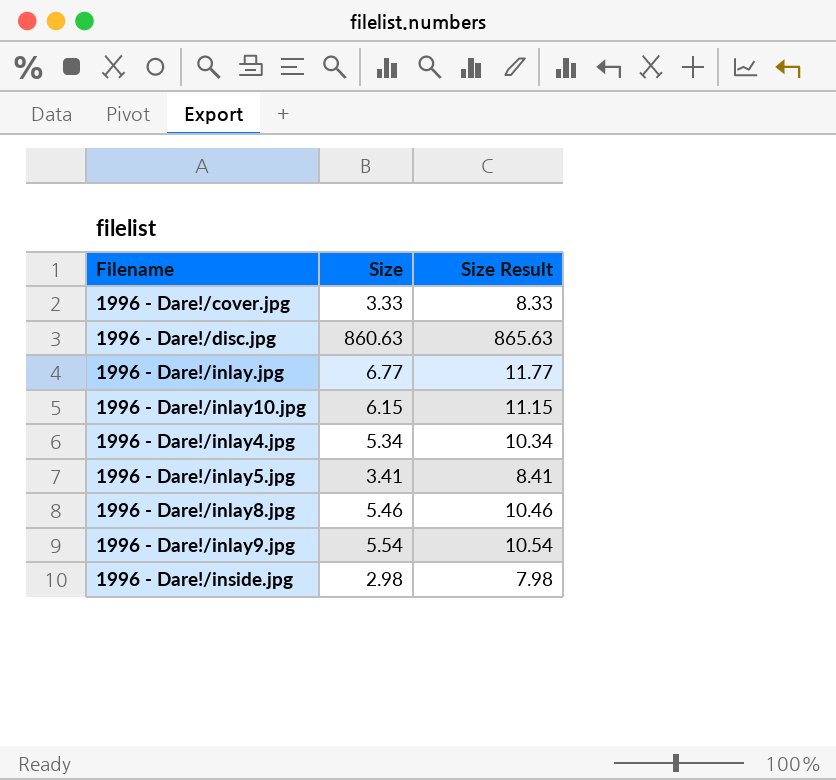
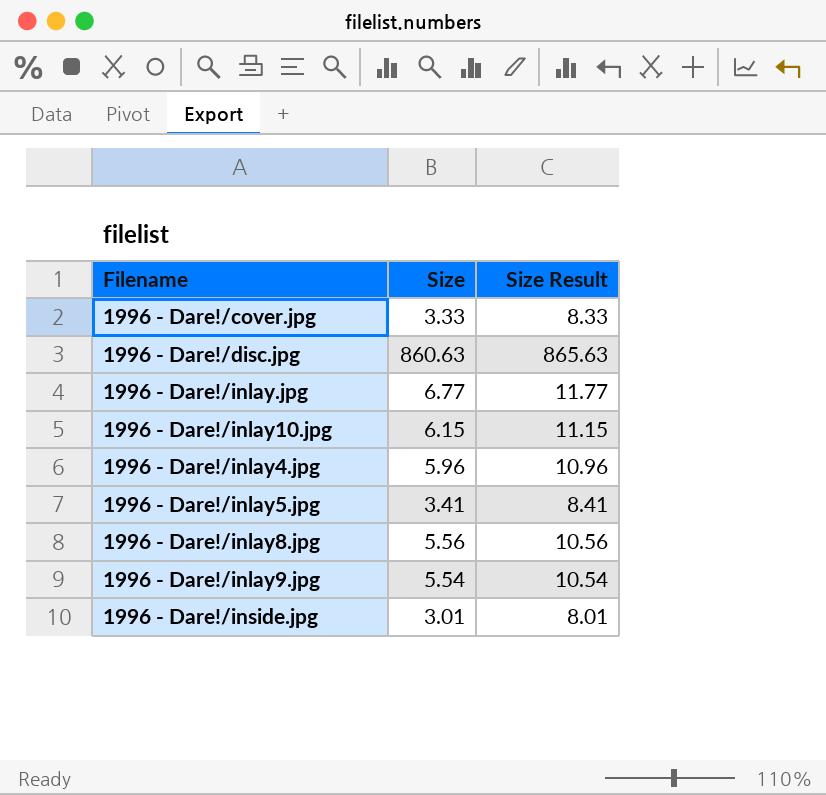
1996 - Dare!/inlay4.jpg | Size: 5.34 -> 5.96
1996 - Dare!/inlay4.jpg | Size Result: 10.34 -> 10.96
1996 - Dare!/inlay8.jpg | Size: 5.46 -> 5.56
1996 - Dare!/inlay8.jpg | Size Result: 10.46 -> 10.56
1996 - Dare!/inside.jpg | Size: 2.98 -> 3.01
1996 - Dare!/inside.jpg | Size Result: 7.98 -> 8.01

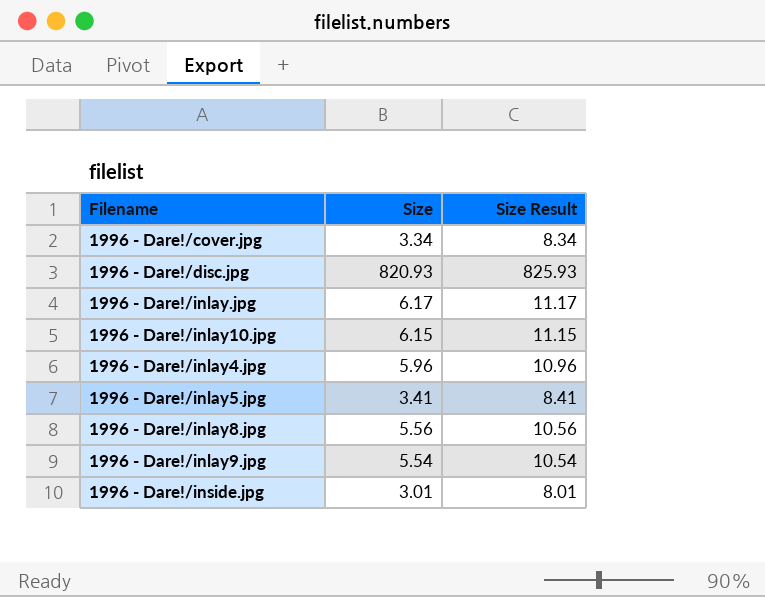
1996 - Dare!/cover.jpg | Size: 3.33 -> 3.34
1996 - Dare!/cover.jpg | Size Result: 8.33 -> 8.34
1996 - Dare!/disc.jpg | Size: 860.63 -> 820.93
1996 - Dare!/disc.jpg | Size Result: 865.63 -> 825.93
1996 - Dare!/inlay.jpg | Size: 6.77 -> 6.17
1996 - Dare!/inlay.jpg | Size Result: 11.77 -> 11.17

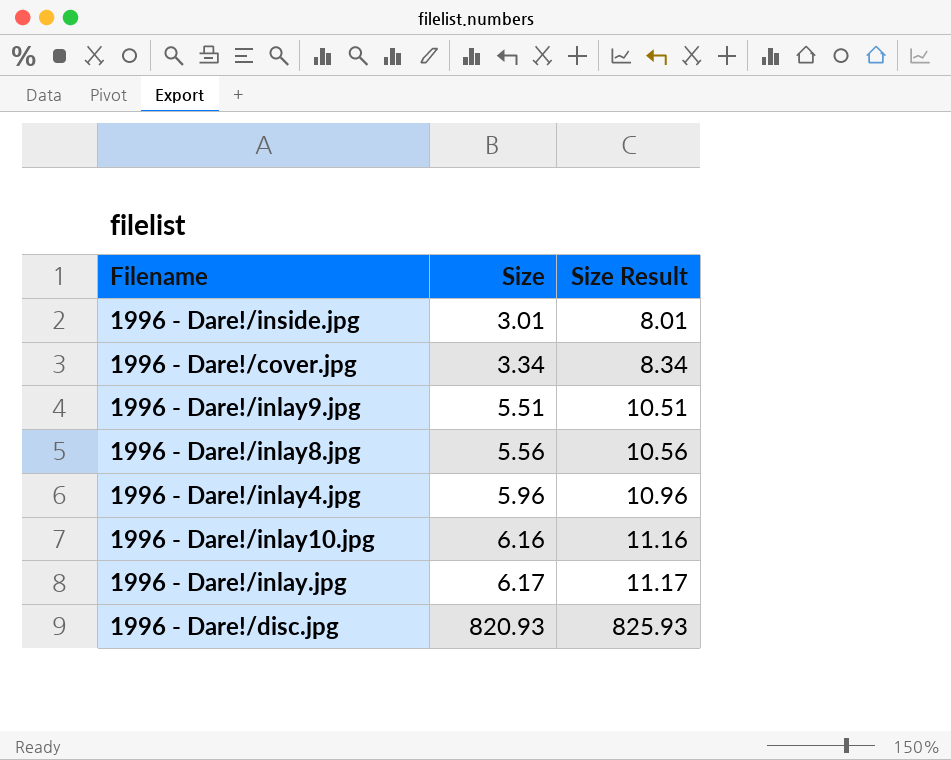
row order: none -> Size ascending
row 1996 - Dare!/inlay5.jpg: 3.41 | 8.41 -> none
1996 - Dare!/inlay9.jpg | Size: 5.54 -> 5.51
1996 - Dare!/inlay9.jpg | Size Result: 10.54 -> 10.51
1996 - Dare!/inlay10.jpg | Size: 6.15 -> 6.16
1996 - Dare!/inlay10.jpg | Size Result: 11.15 -> 11.16

